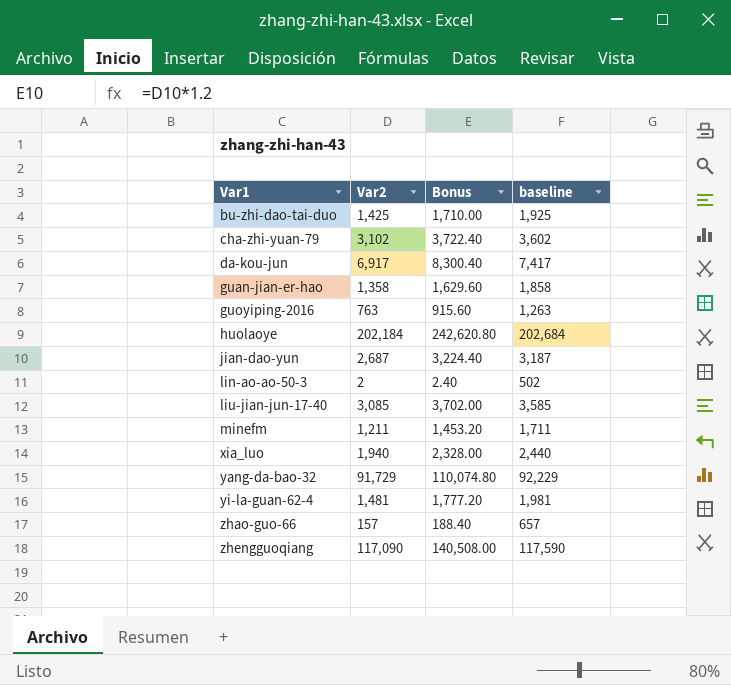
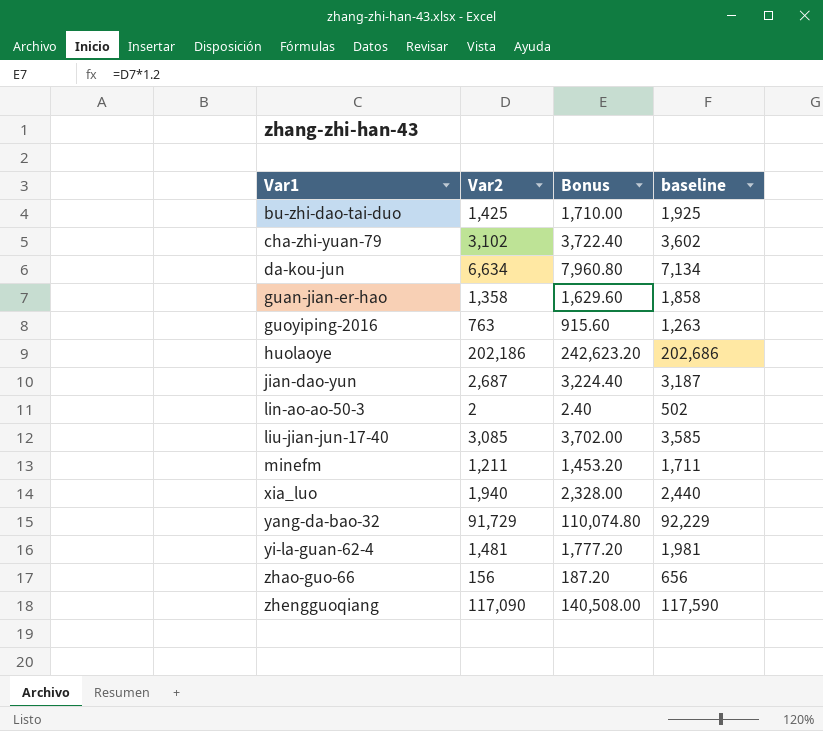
da-kou-jun | Var2: 6,917 -> 6,634
da-kou-jun | Bonus: 8,300.40 -> 7,960.80
da-kou-jun | baseline: 7,417 -> 7,134
huolaoye | Var2: 202,184 -> 202,186
huolaoye | Bonus: 242,620.80 -> 242,623.20
huolaoye | baseline: 202,684 -> 202,686
zhao-guo-66 | Var2: 157 -> 156
zhao-guo-66 | Bonus: 188.40 -> 187.20
zhao-guo-66 | baseline: 657 -> 656

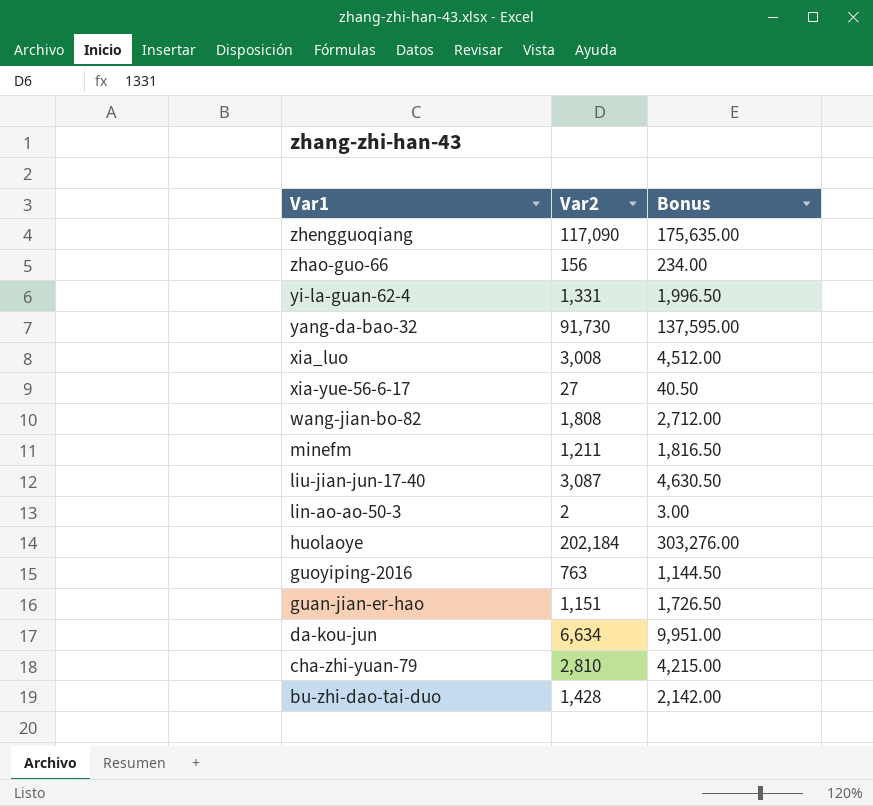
row order: Var1 ascending -> Var1 descending
column baseline | formula: [Var2] + 500 -> none
column Bonus | formula: [Var2] * 1.2 -> [Var2] * 1.5
row jian-dao-yun: 2,687 | 3,224.40 | 3,187 -> none
yi-la-guan-62-4 | Var2: 1,481 -> 1,331
yang-da-bao-32 | Var2: 91,729 -> 91,730
xia_luo | Var2: 1,940 -> 3,008
row xia-yue-56-6-17: none -> 27 | 40.50
row wang-jian-bo-82: none -> 1,808 | 2,712.00
liu-jian-jun-17-40 | Var2: 3,085 -> 3,087
huolaoye | Var2: 202,186 -> 202,184
guan-jian-er-hao | Var2: 1,358 -> 1,151
cha-zhi-yuan-79 | Var2: 3,102 -> 2,810
bu-zhi-dao-tai-duo | Var2: 1,425 -> 1,428

